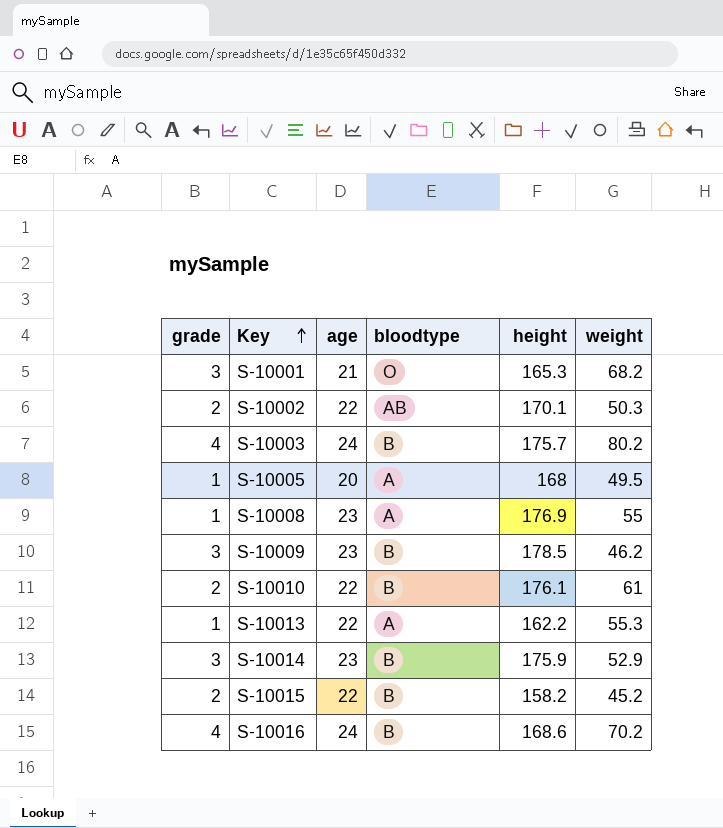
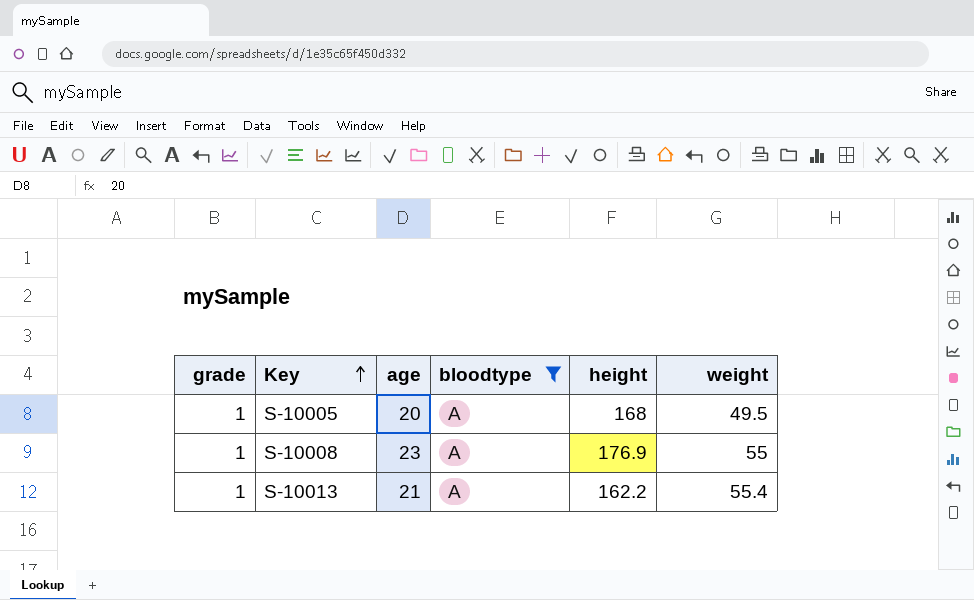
filter: none -> bloodtype = A
S-10013 | age: 22 -> 21
S-10013 | weight: 55.3 -> 55.4

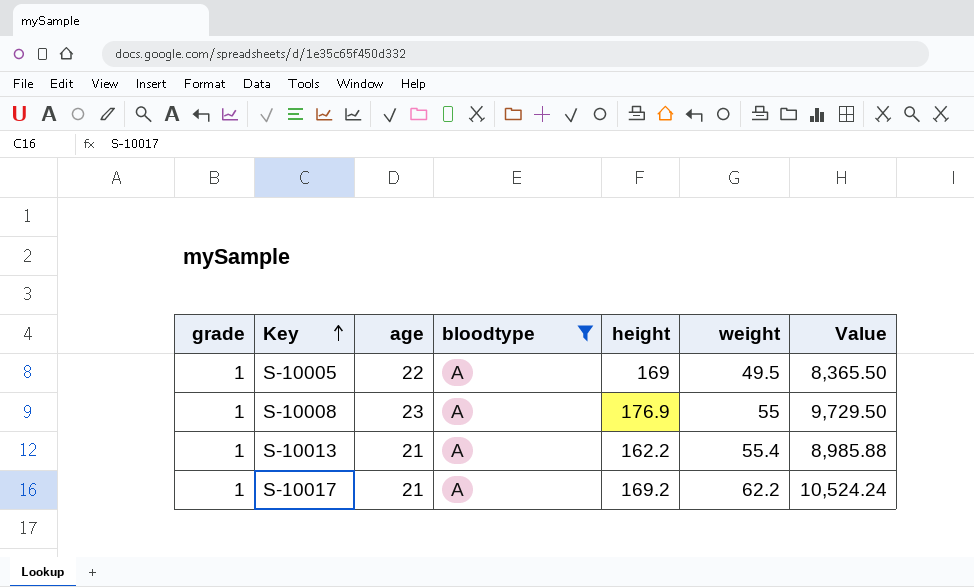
column Value | formula: none -> [height] * [weight]
S-10005 | age: 20 -> 22
S-10005 | height: 168 -> 169
row S-10017: none -> 1 | 21 | A | 169.2 | 62.2 | 10,524.24

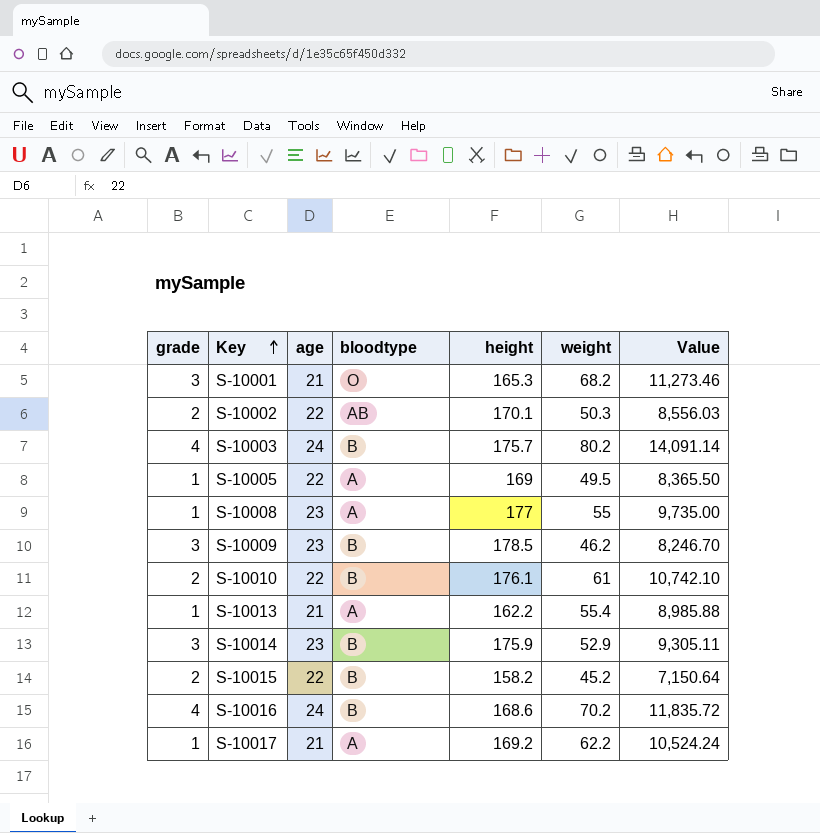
filter: bloodtype = A -> none
S-10008 | height: 176.9 -> 177
S-10008 | Value: 9,729.50 -> 9,735.00

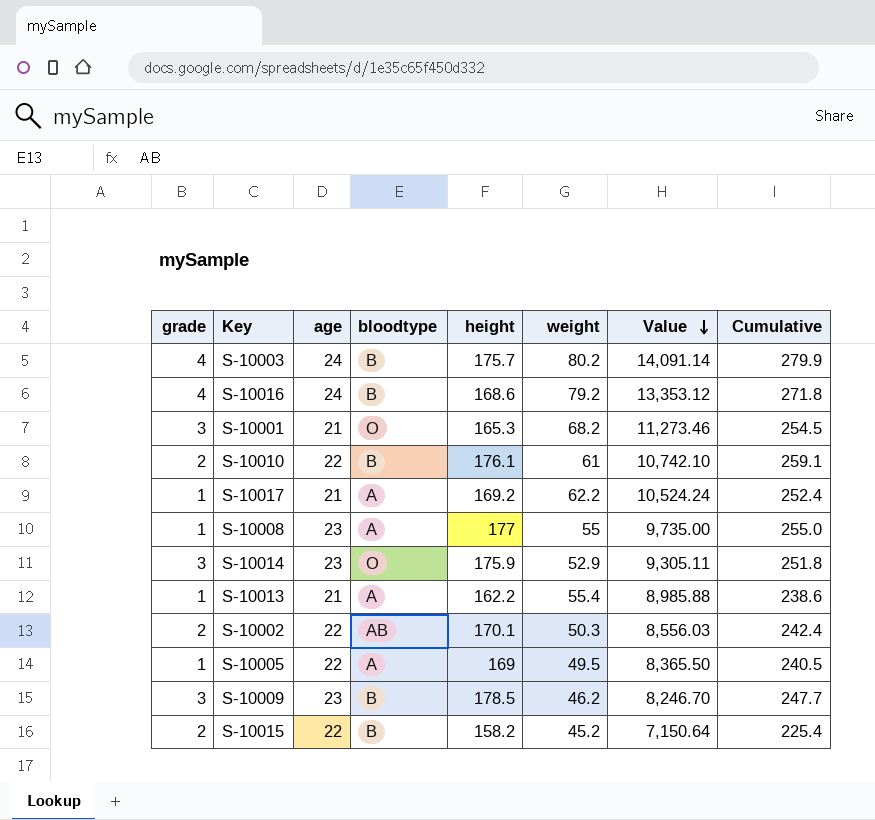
row order: Key ascending -> Value descending
column Cumulative | formula: none -> [age] + [height] + [weight]
S-10016 | weight: 70.2 -> 79.2
S-10016 | Value: 11,835.72 -> 13,353.12
S-10014 | bloodtype: B -> O

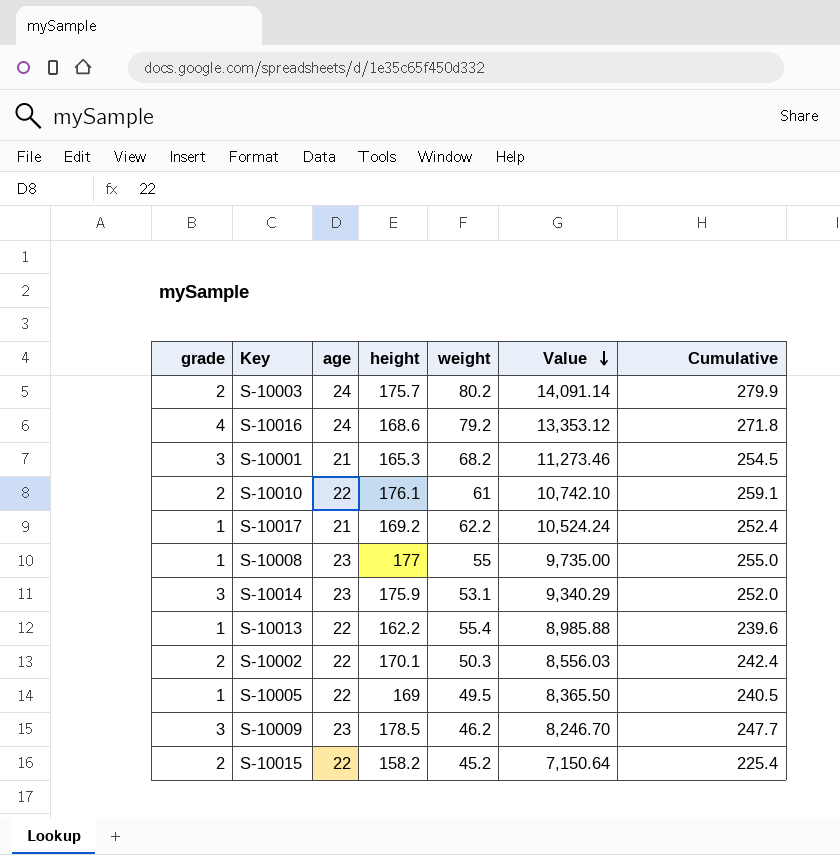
column bloodtype | position: 4 -> none
S-10003 | grade: 4 -> 2
S-10014 | weight: 52.9 -> 53.1
S-10014 | Value: 9,305.11 -> 9,340.29
S-10014 | Cumulative: 251.8 -> 252.0
S-10013 | age: 21 -> 22
S-10013 | Cumulative: 238.6 -> 239.6

